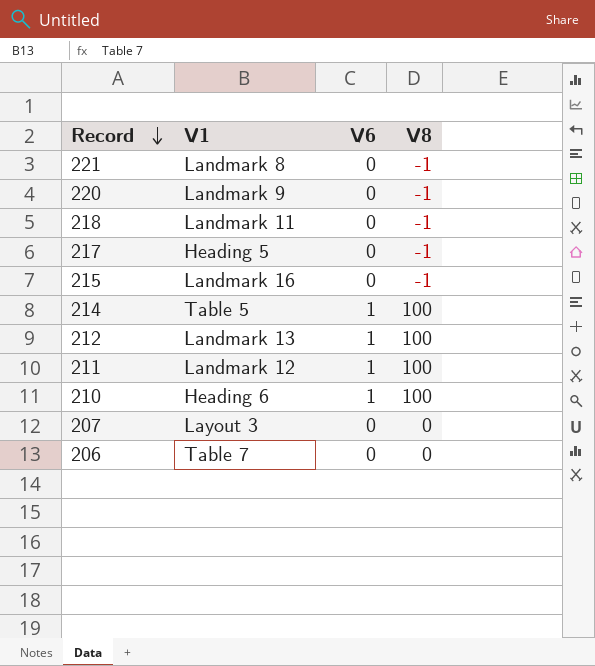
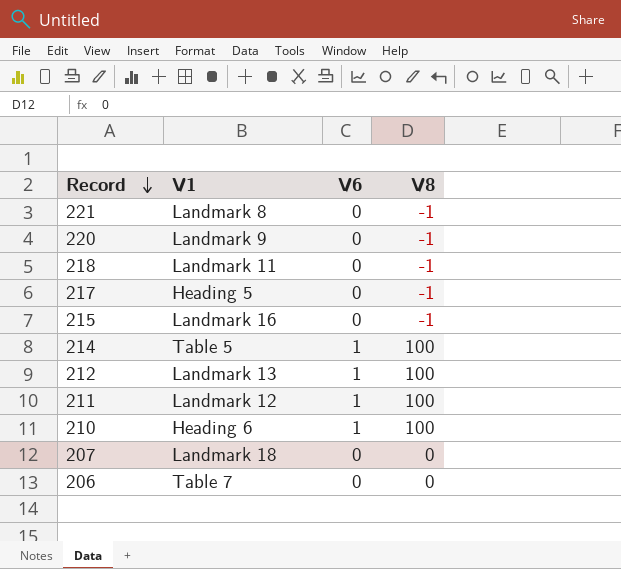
207 | V1: Layout 3 -> Landmark 18

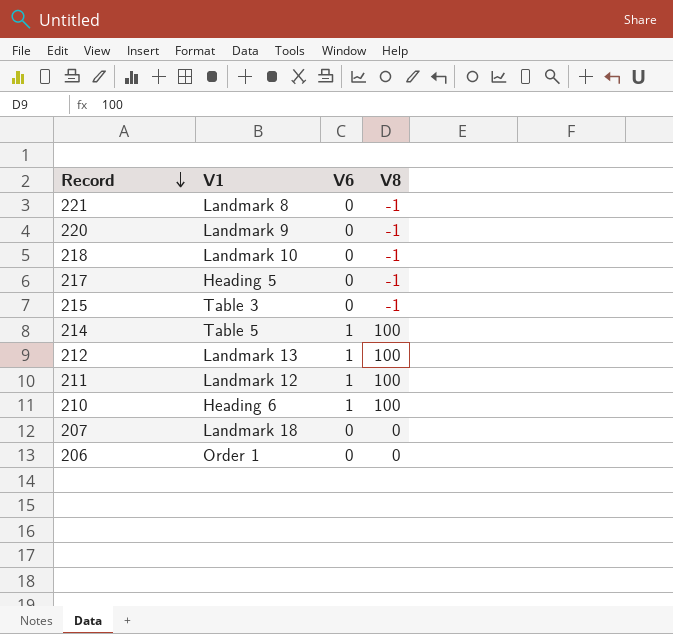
218 | V1: Landmark 11 -> Landmark 10
215 | V1: Landmark 16 -> Table 3
206 | V1: Table 7 -> Order 1

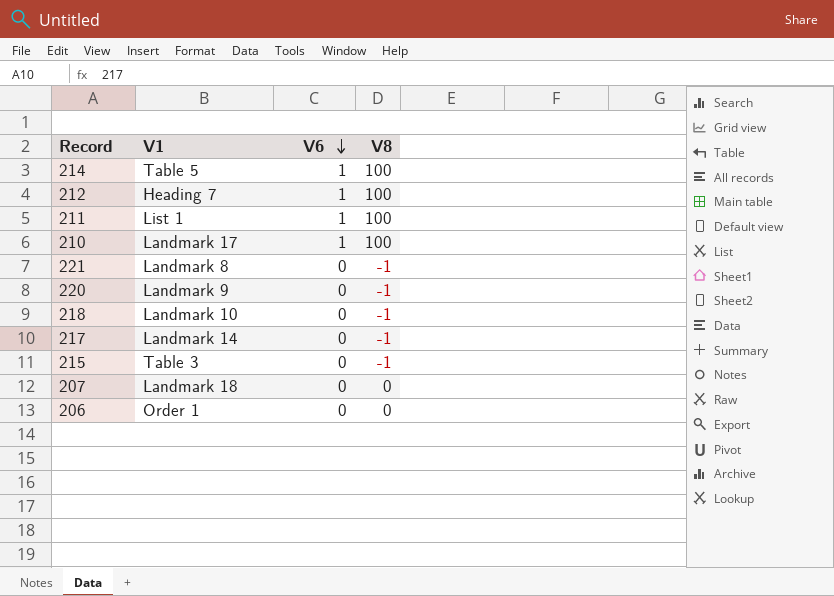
row order: Record descending -> V6 descending
212 | V1: Landmark 13 -> Heading 7
211 | V1: Landmark 12 -> List 1
210 | V1: Heading 6 -> Landmark 17
217 | V1: Heading 5 -> Landmark 14

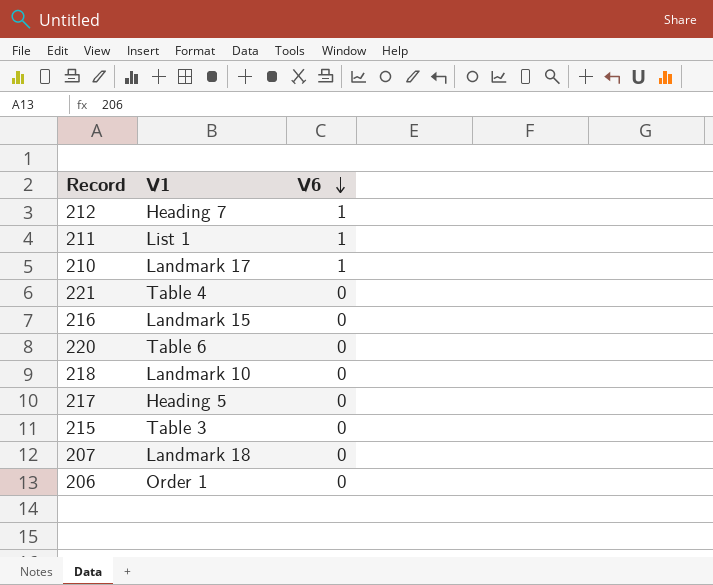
column V8 | position: 4 -> none
row 214: Table 5 | 1 | 100 -> none
221 | V1: Landmark 8 -> Table 4
row 216: none -> Landmark 15 | 0
220 | V1: Landmark 9 -> Table 6
217 | V1: Landmark 14 -> Heading 5

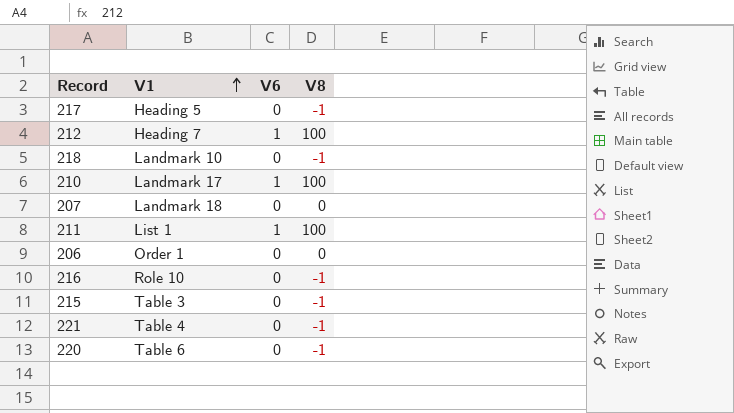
row order: V6 descending -> V1 ascending
column V8 | position: none -> 4
216 | V1: Landmark 15 -> Role 10

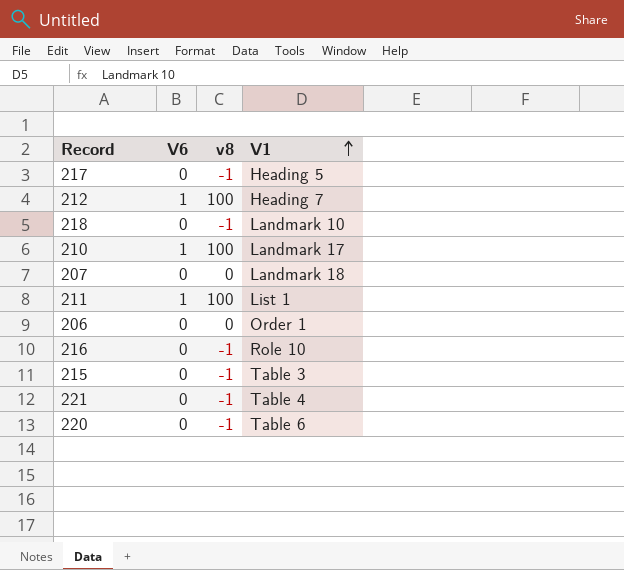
column name: V8 -> v8
column V1 | position: 2 -> 4

